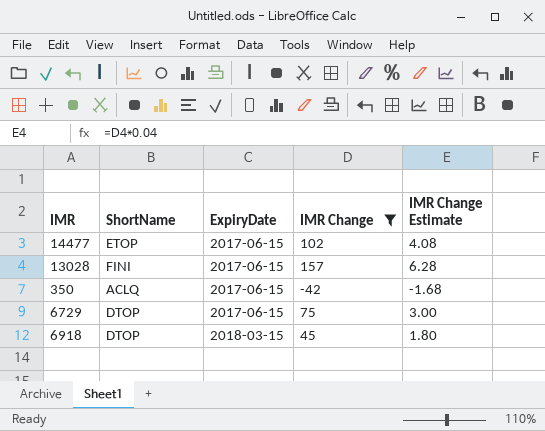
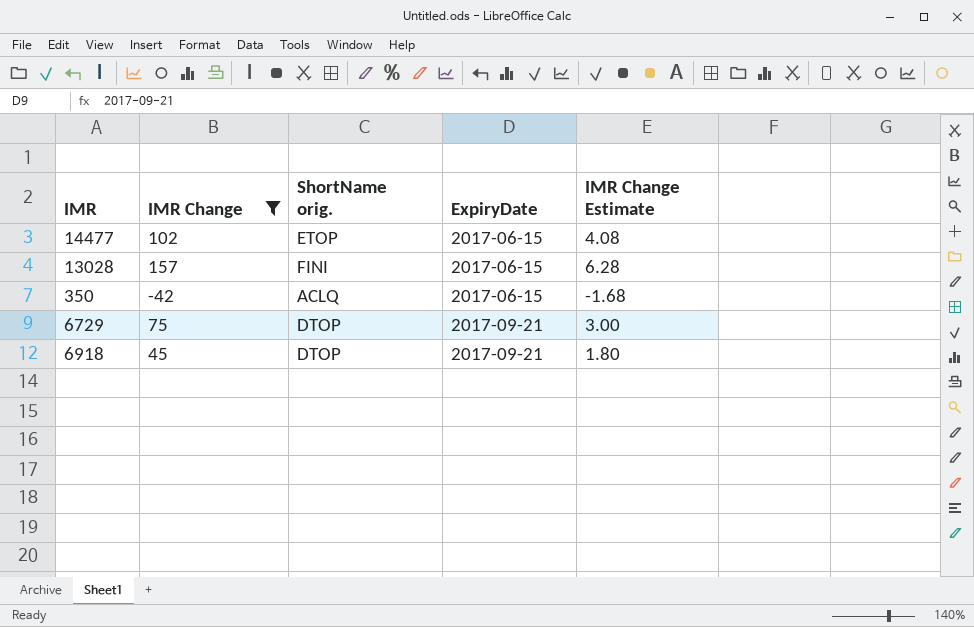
column IMR Change | position: 4 -> 2
column name: ShortName -> ShortName orig.
6729 | ExpiryDate: 2017-06-15 -> 2017-09-21
6918 | ExpiryDate: 2018-03-15 -> 2017-09-21

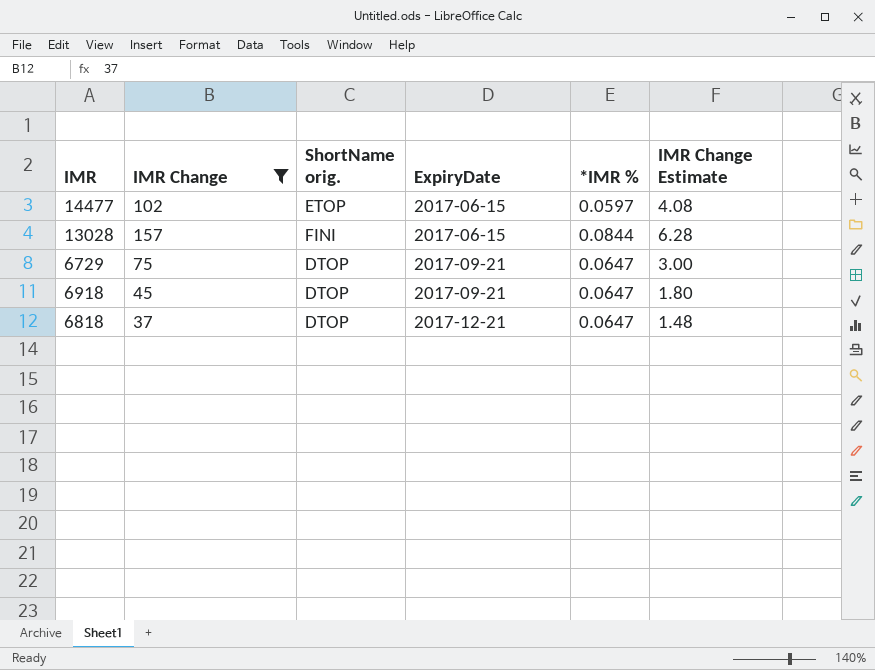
column *IMR % | position: none -> 5
row 350: -42 | ACLQ | 2017-06-15 | -1.68 -> none
row 6818: none -> 37 | DTOP | 2017-12-21 | 0.0647 | 1.48

